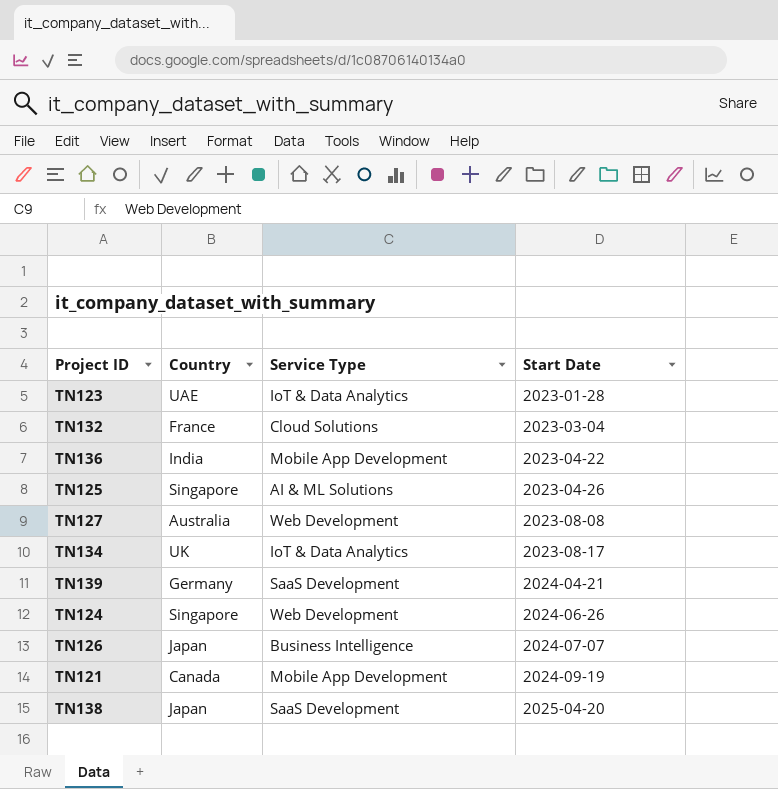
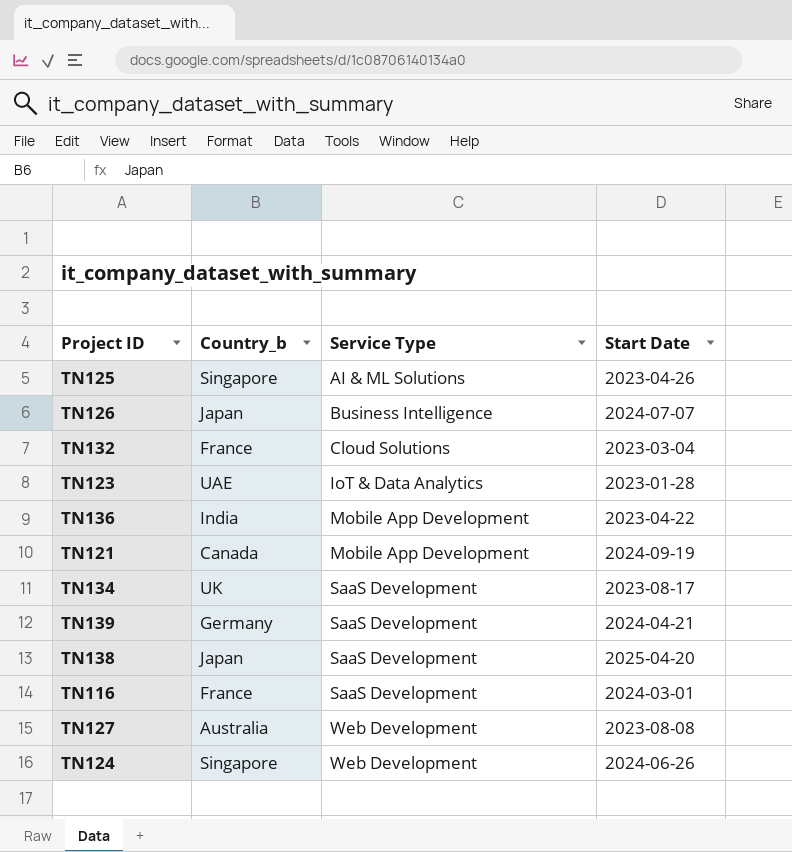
row order: Start Date ascending -> Service Type ascending
column name: Country -> Country_b
TN134 | Service Type: IoT & Data Analytics -> SaaS Development
row TN116: none -> France | SaaS Development | 2024-03-01

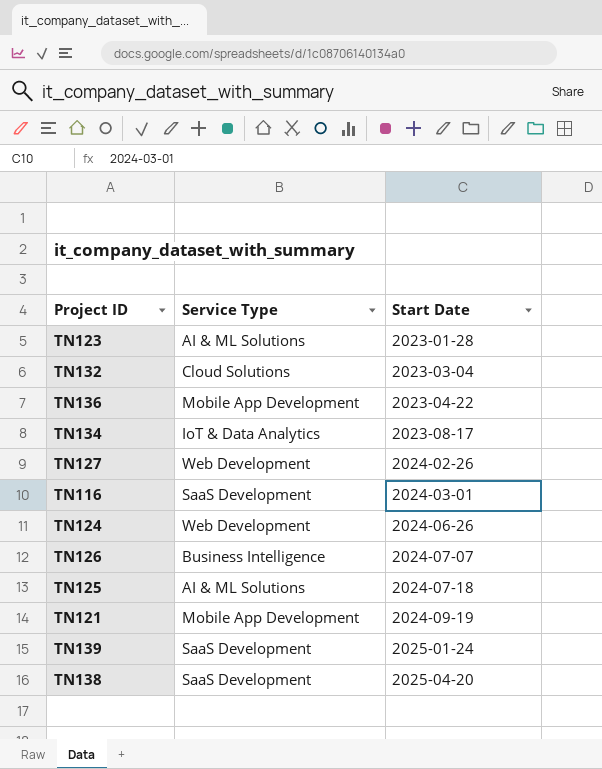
row order: Service Type ascending -> Start Date ascending
column Country_b | position: 2 -> none
TN123 | Service Type: IoT & Data Analytics -> AI & ML Solutions
TN134 | Service Type: SaaS Development -> IoT & Data Analytics
TN127 | Start Date: 2023-08-08 -> 2024-02-26
TN125 | Start Date: 2023-04-26 -> 2024-07-18
TN139 | Start Date: 2024-04-21 -> 2025-01-24

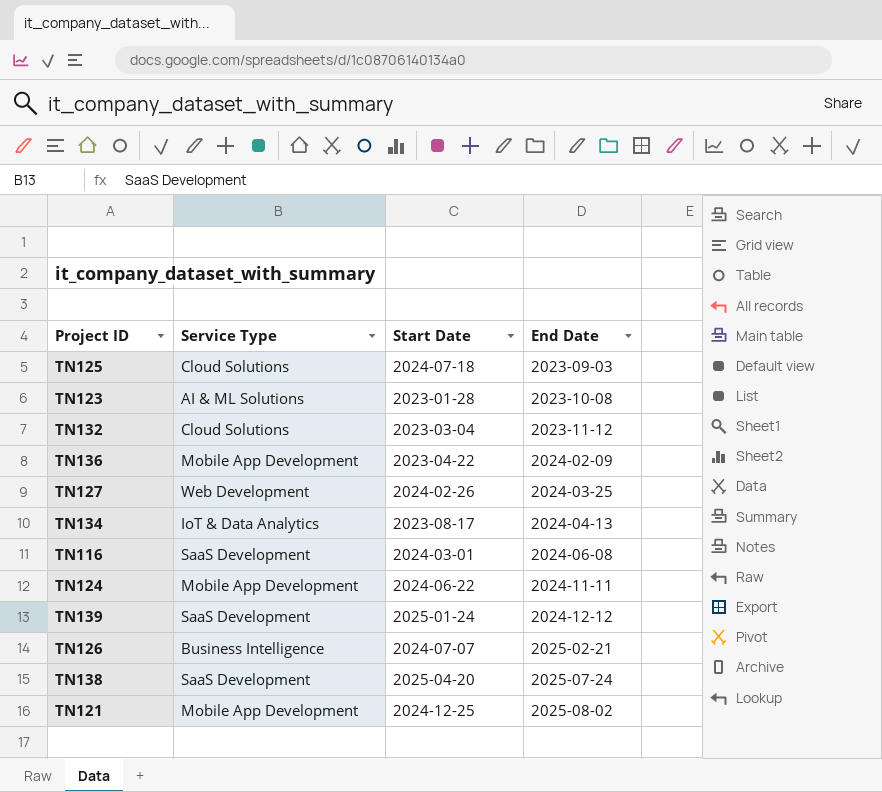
row order: Start Date ascending -> End Date ascending
column End Date | position: none -> 4
TN125 | Service Type: AI & ML Solutions -> Cloud Solutions
TN124 | Service Type: Web Development -> Mobile App Development
TN124 | Start Date: 2024-06-26 -> 2024-06-22
TN121 | Start Date: 2024-09-19 -> 2024-12-25

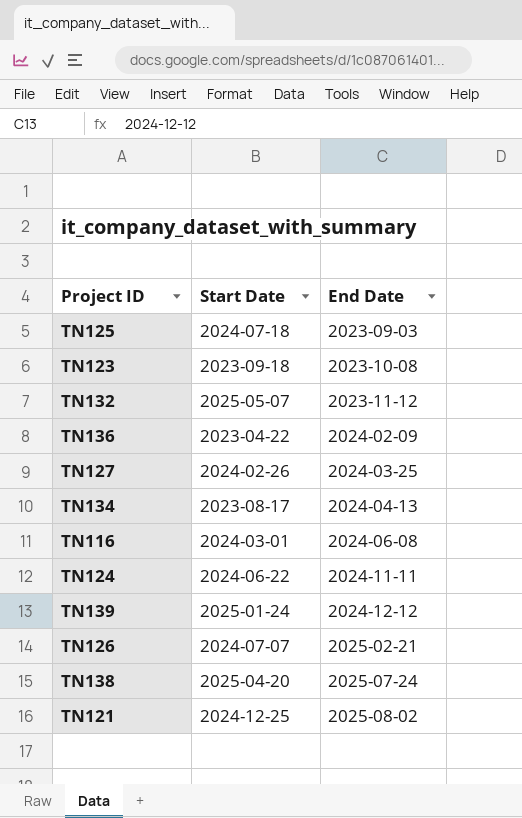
column Service Type | position: 2 -> none
TN123 | Start Date: 2023-01-28 -> 2023-09-18
TN132 | Start Date: 2023-03-04 -> 2025-05-07

